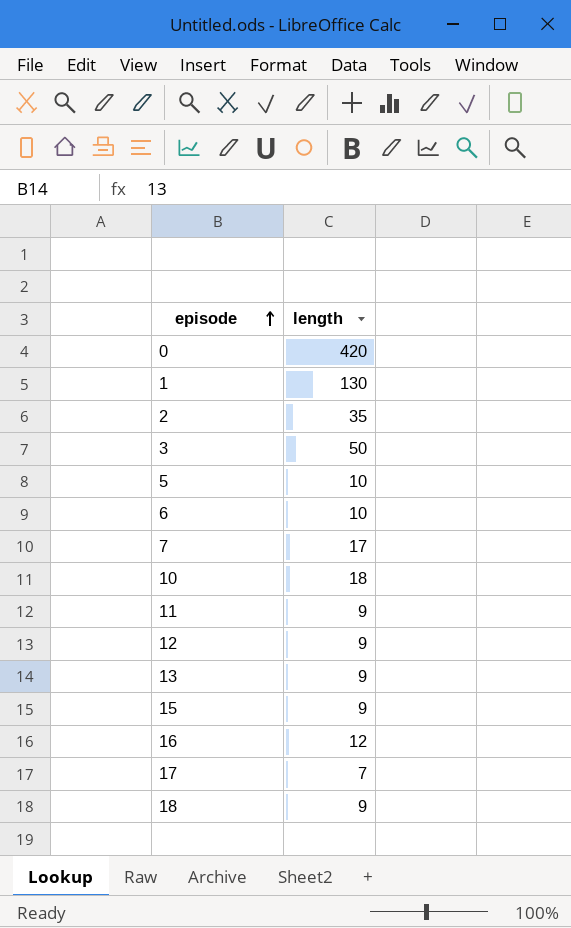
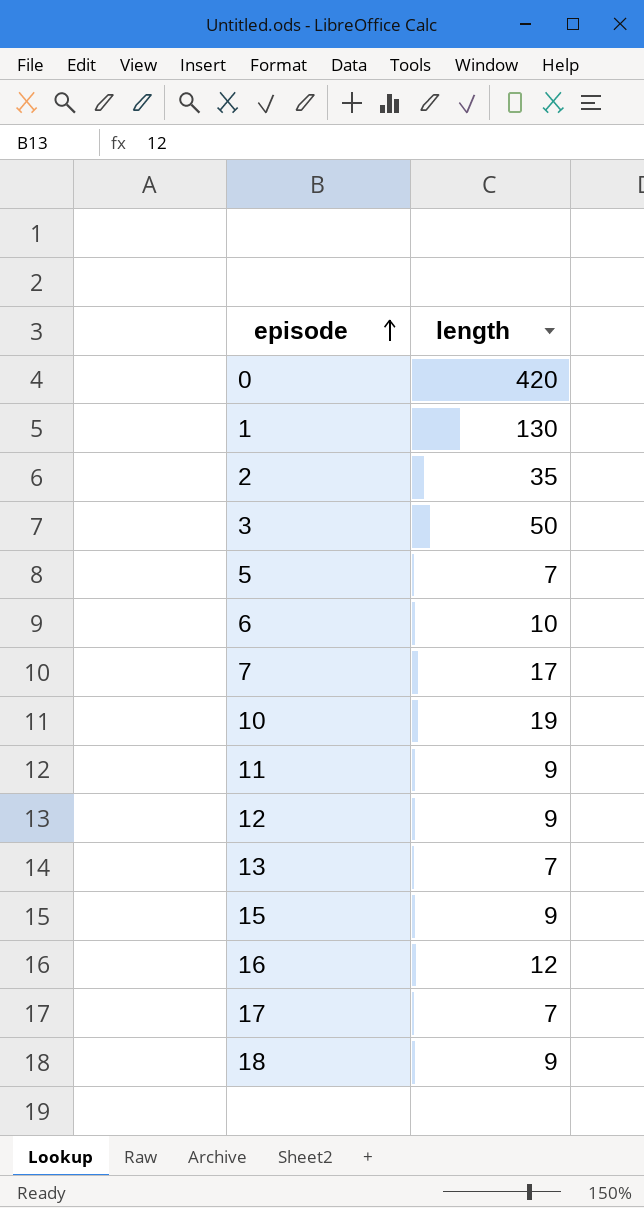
5 | length: 10 -> 7
10 | length: 18 -> 19
13 | length: 9 -> 7

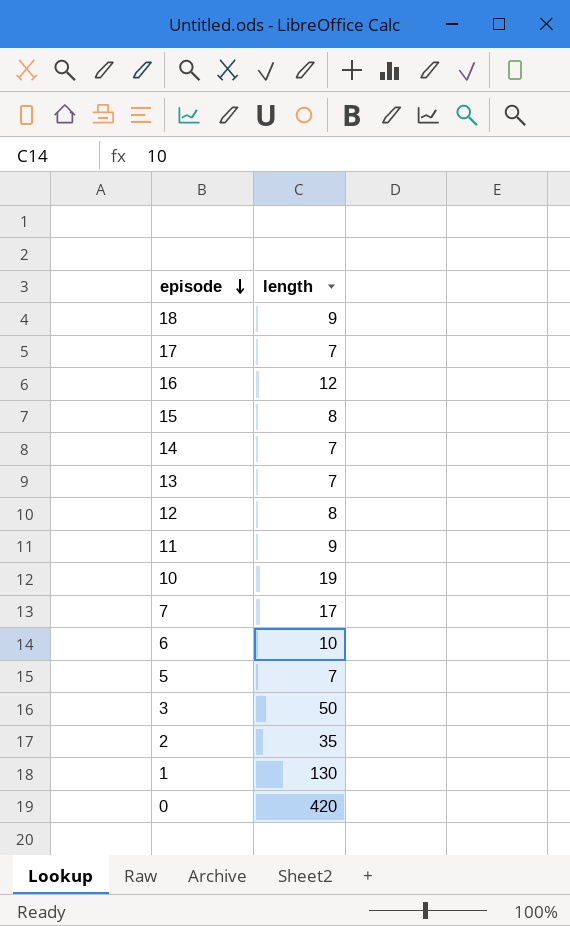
row order: episode ascending -> episode descending
15 | length: 9 -> 8
row 14: none -> 7
12 | length: 9 -> 8

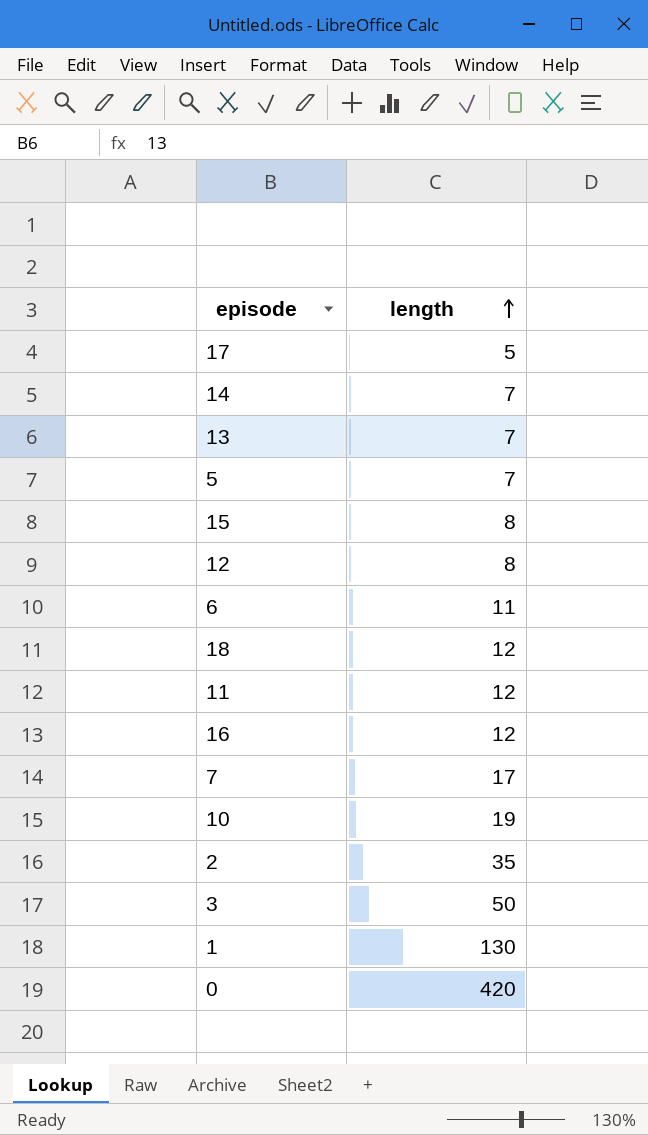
row order: episode descending -> length ascending
17 | length: 7 -> 5
6 | length: 10 -> 11
18 | length: 9 -> 12
11 | length: 9 -> 12

